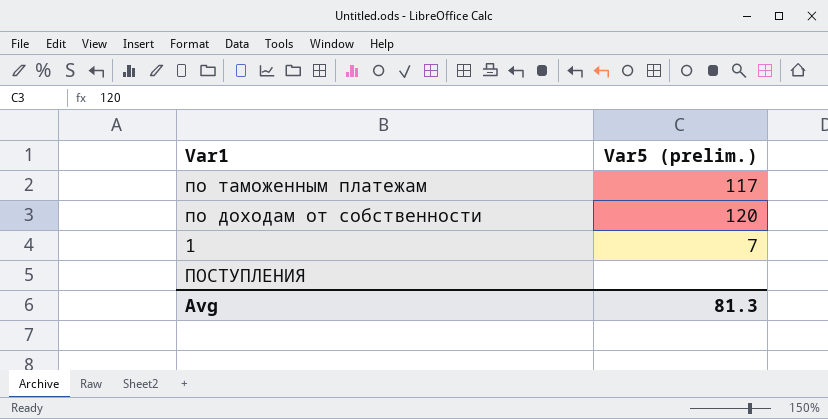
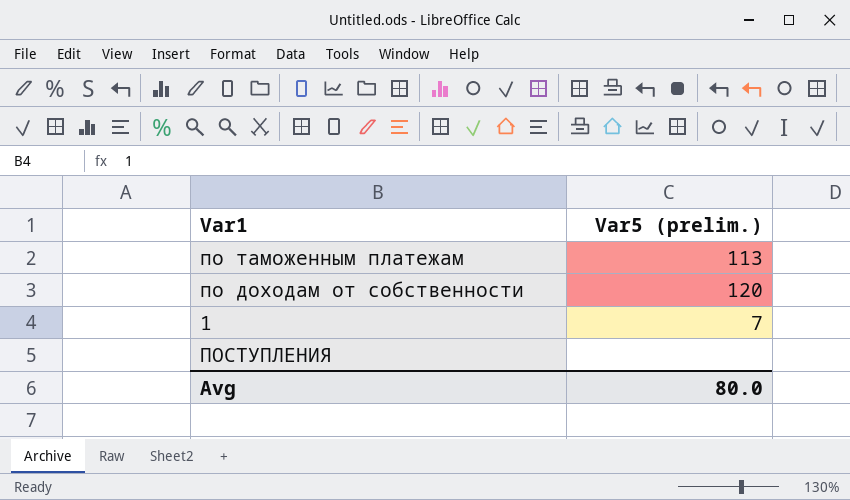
по таможенным платежам | Var5 (prelim.): 117 -> 113
Avg | Var5 (prelim.): 81.3 -> 80.0

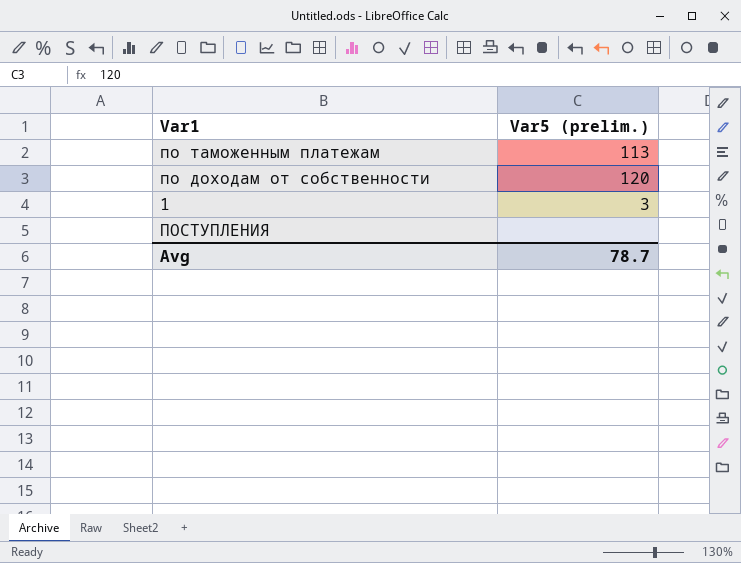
1 | Var5 (prelim.): 7 -> 3
Avg | Var5 (prelim.): 80.0 -> 78.7

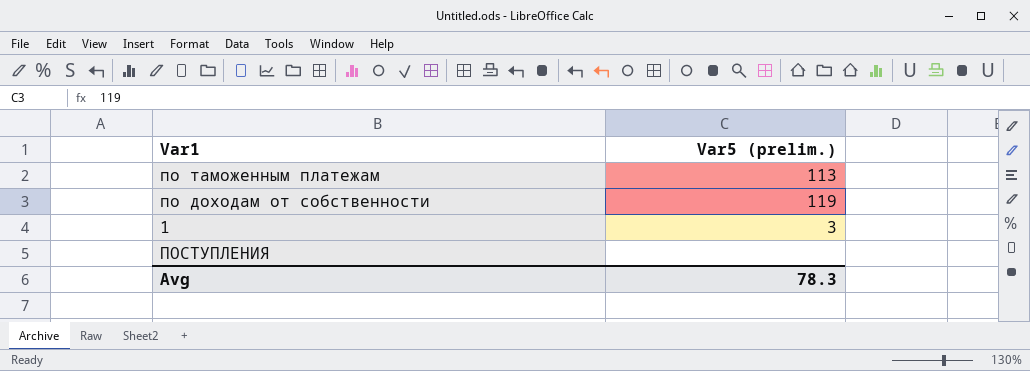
по доходам от собственности | Var5 (prelim.): 120 -> 119
Avg | Var5 (prelim.): 78.7 -> 78.3

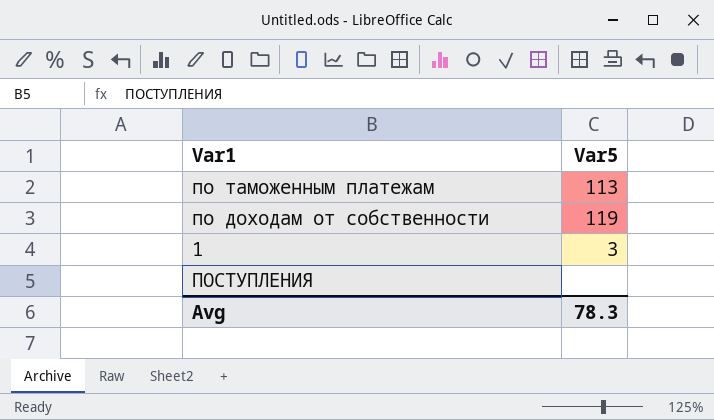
column name: Var5 (prelim.) -> Var5

